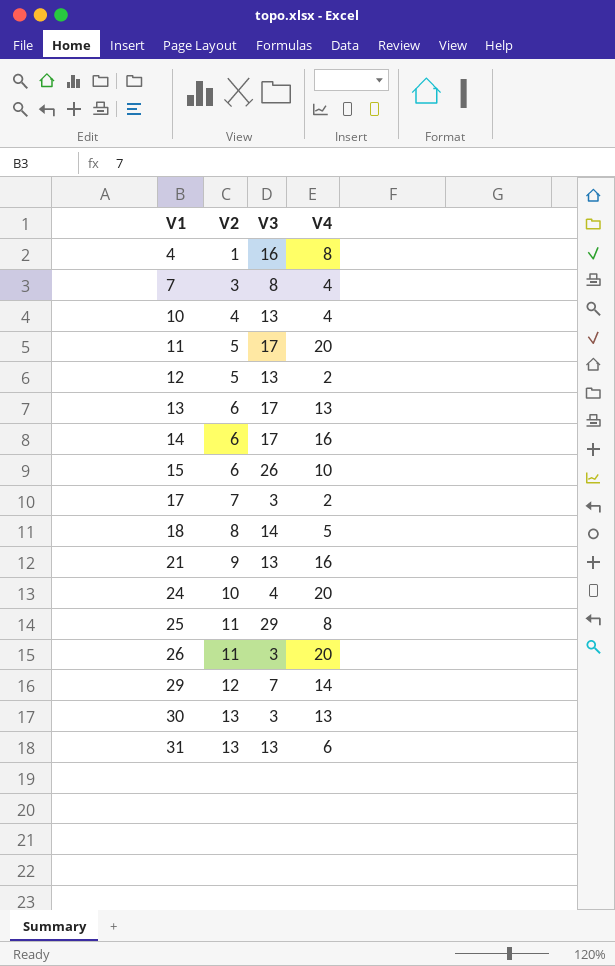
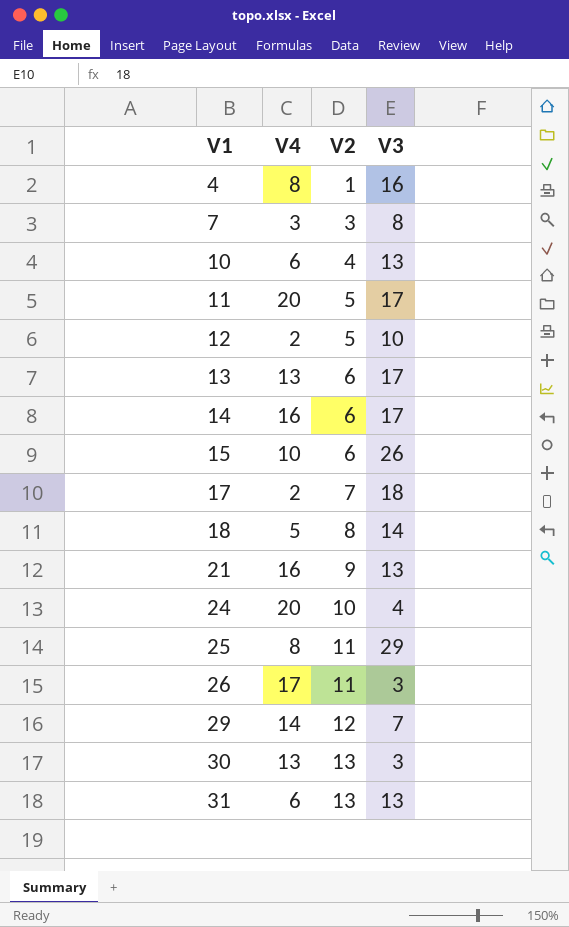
column V4 | position: 4 -> 2
7 | V4: 4 -> 3
10 | V4: 4 -> 6
12 | V3: 13 -> 10
17 | V3: 3 -> 18
26 | V4: 20 -> 17

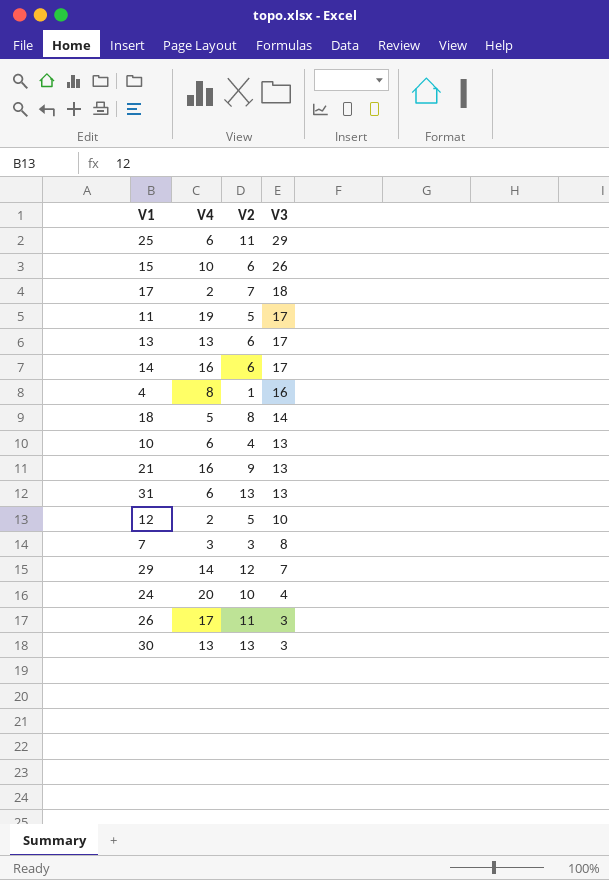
row order: V1 ascending -> V3 descending
25 | V4: 8 -> 6
11 | V4: 20 -> 19

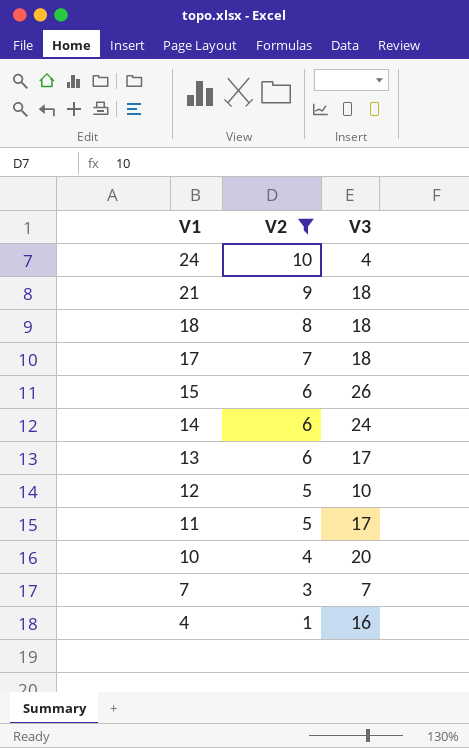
filter: none -> V2 <= 10
row order: V3 descending -> V1 descending
column V4 | position: 2 -> none
21 | V3: 13 -> 18
18 | V3: 14 -> 18
14 | V3: 17 -> 24
10 | V3: 13 -> 20
7 | V3: 8 -> 7

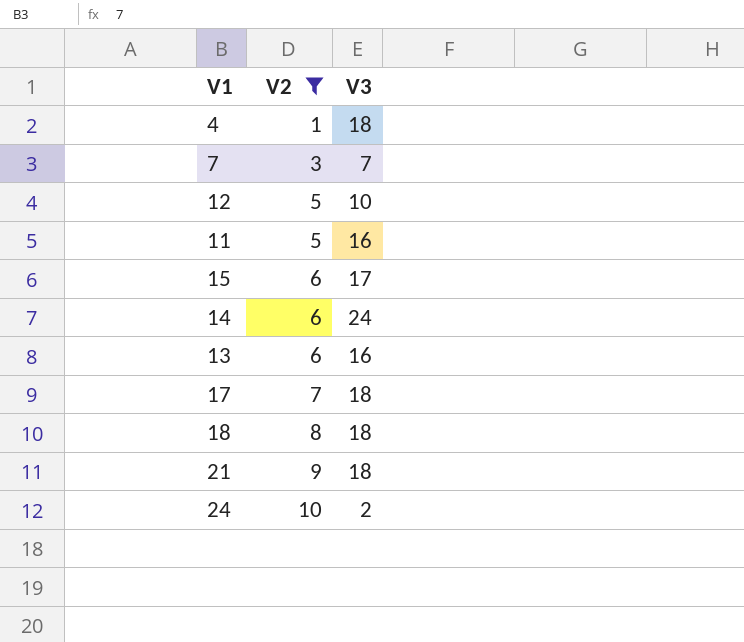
row order: V1 descending -> V2 ascending
row 10: 4 | 20 -> none
4 | V3: 16 -> 18
11 | V3: 17 -> 16
15 | V3: 26 -> 17
13 | V3: 17 -> 16
24 | V3: 4 -> 2

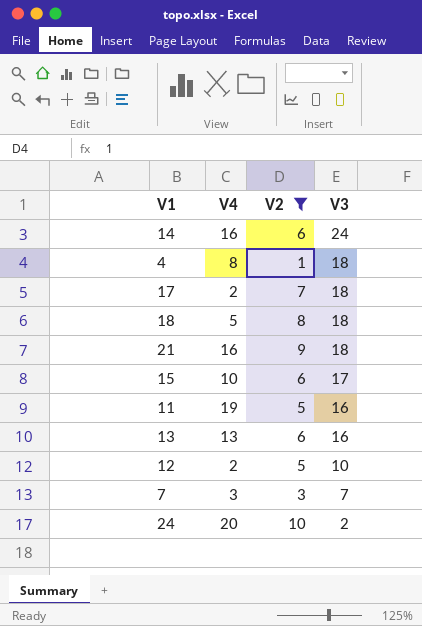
row order: V2 ascending -> V3 descending
column V4 | position: none -> 2

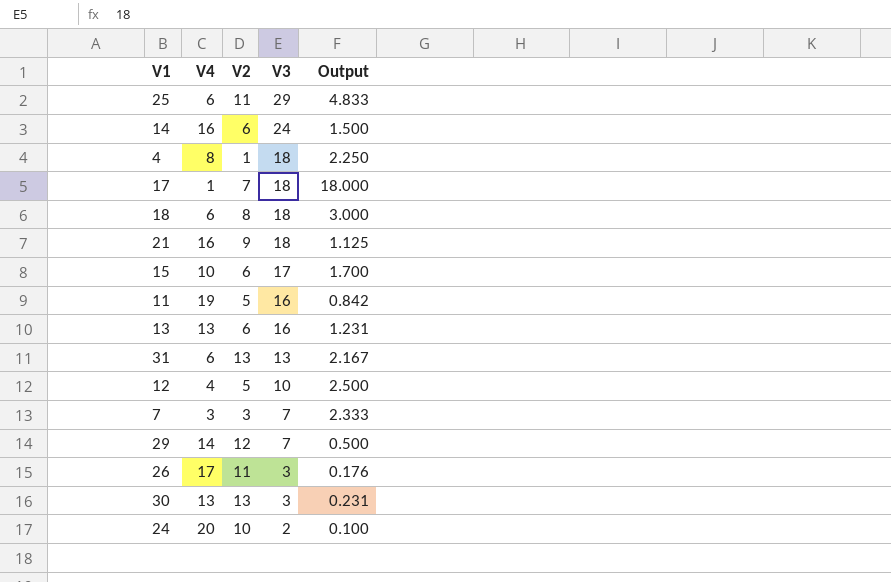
filter: V2 <= 10 -> none
column Output | formula: none -> [V3] / [V4]
17 | V4: 2 -> 1
18 | V4: 5 -> 6
12 | V4: 2 -> 4

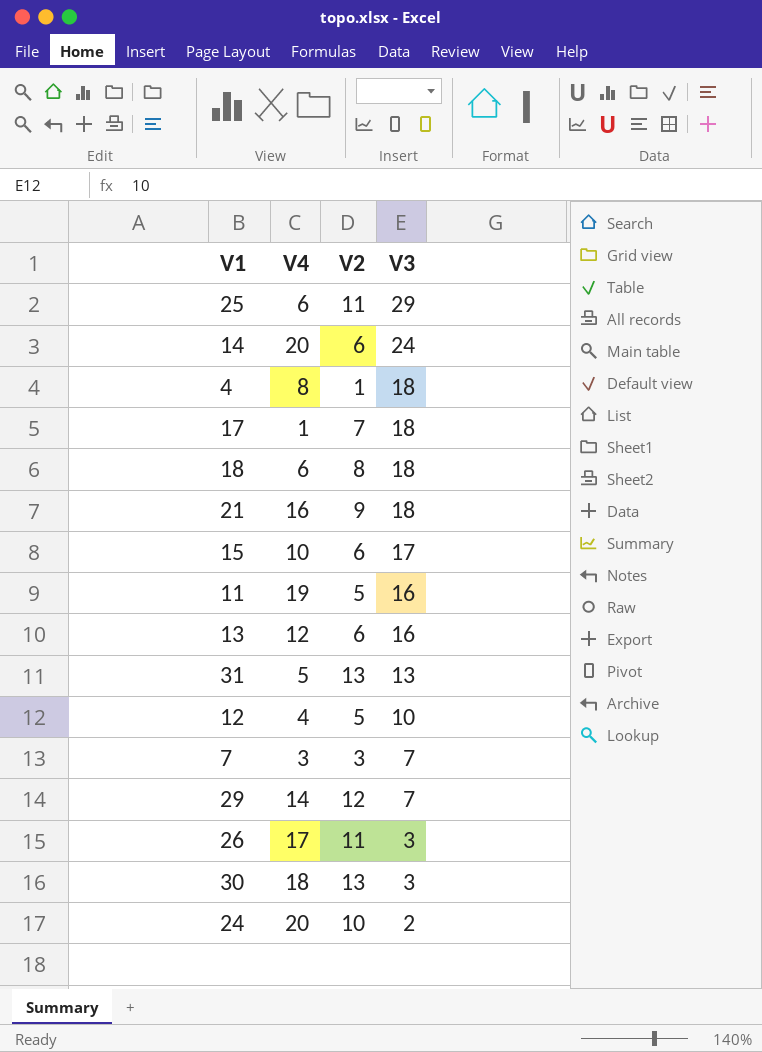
column Output | formula: [V3] / [V4] -> none
14 | V4: 16 -> 20
13 | V4: 13 -> 12
31 | V4: 6 -> 5
30 | V4: 13 -> 18

